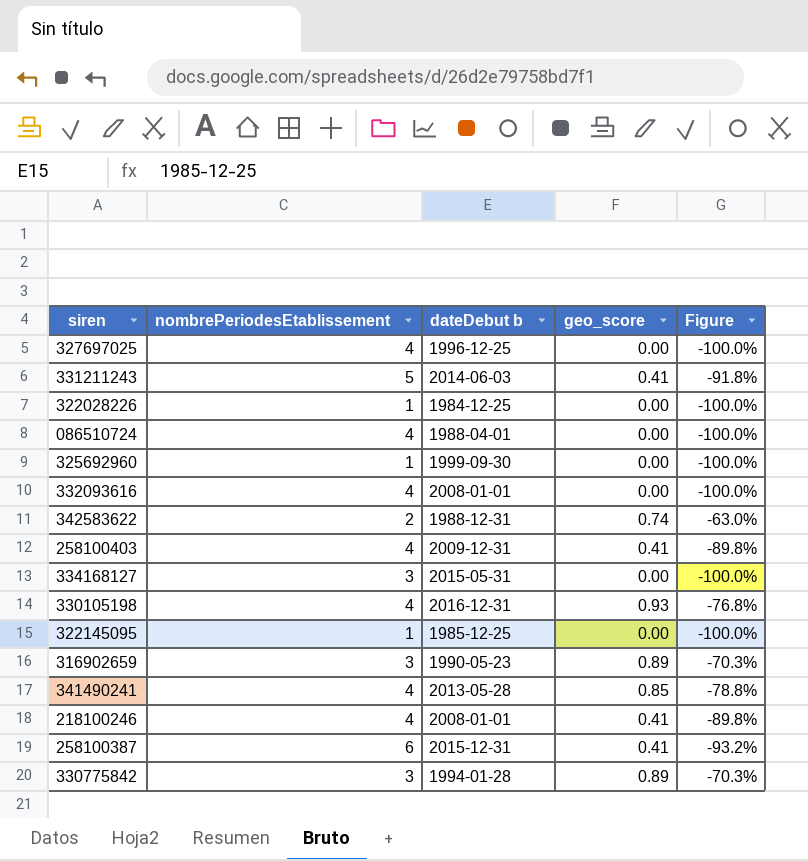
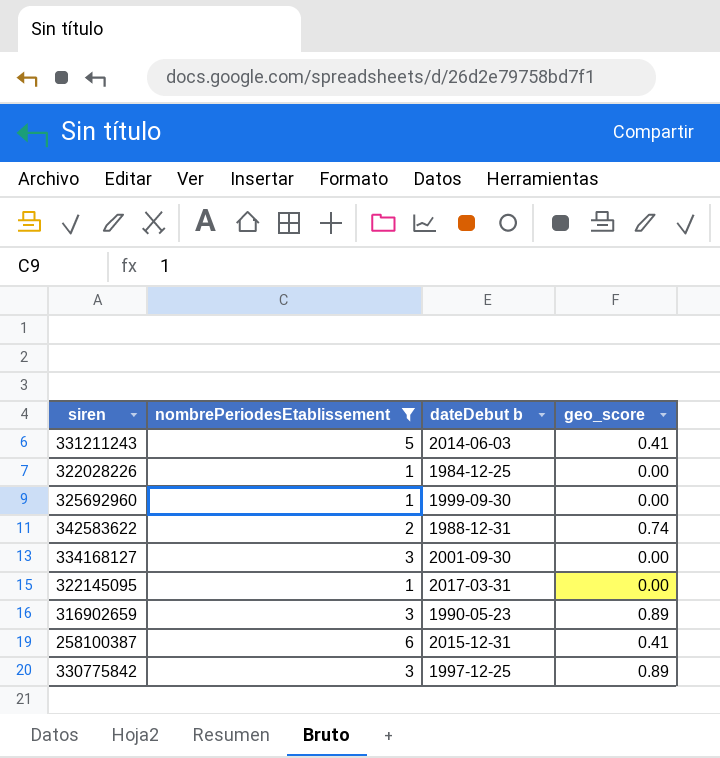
filter: none -> nombrePeriodesEtablissement != 4
column Figure | formula: ([geo_score] - [nombrePeriodesEtablissement]) / [nombrePeriodesEtablissement] -> none
334168127 | dateDebut b: 2015-05-31 -> 2001-09-30
322145095 | dateDebut b: 1985-12-25 -> 2017-03-31
330775842 | dateDebut b: 1994-01-28 -> 1997-12-25

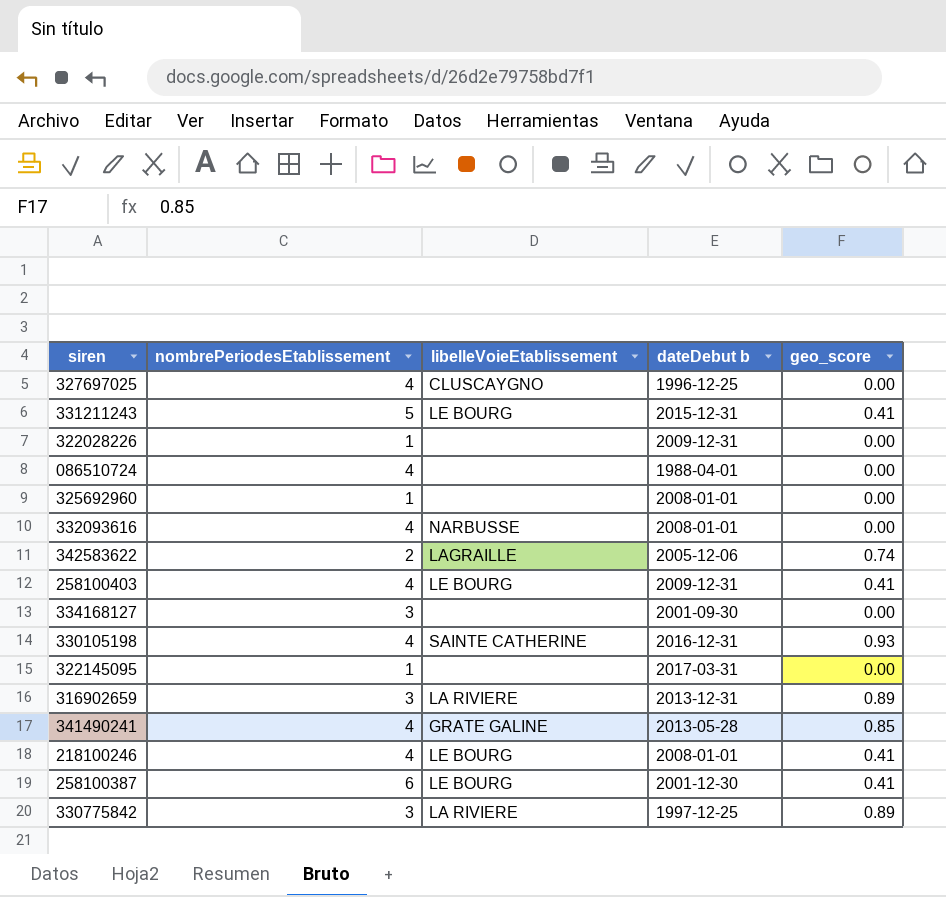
filter: nombrePeriodesEtablissement != 4 -> none
column libelleVoieEtablissement | position: none -> 3
331211243 | dateDebut b: 2014-06-03 -> 2015-12-31
322028226 | dateDebut b: 1984-12-25 -> 2009-12-31
325692960 | dateDebut b: 1999-09-30 -> 2008-01-01
342583622 | dateDebut b: 1988-12-31 -> 2005-12-06
316902659 | dateDebut b: 1990-05-23 -> 2013-12-31
258100387 | dateDebut b: 2015-12-31 -> 2001-12-30

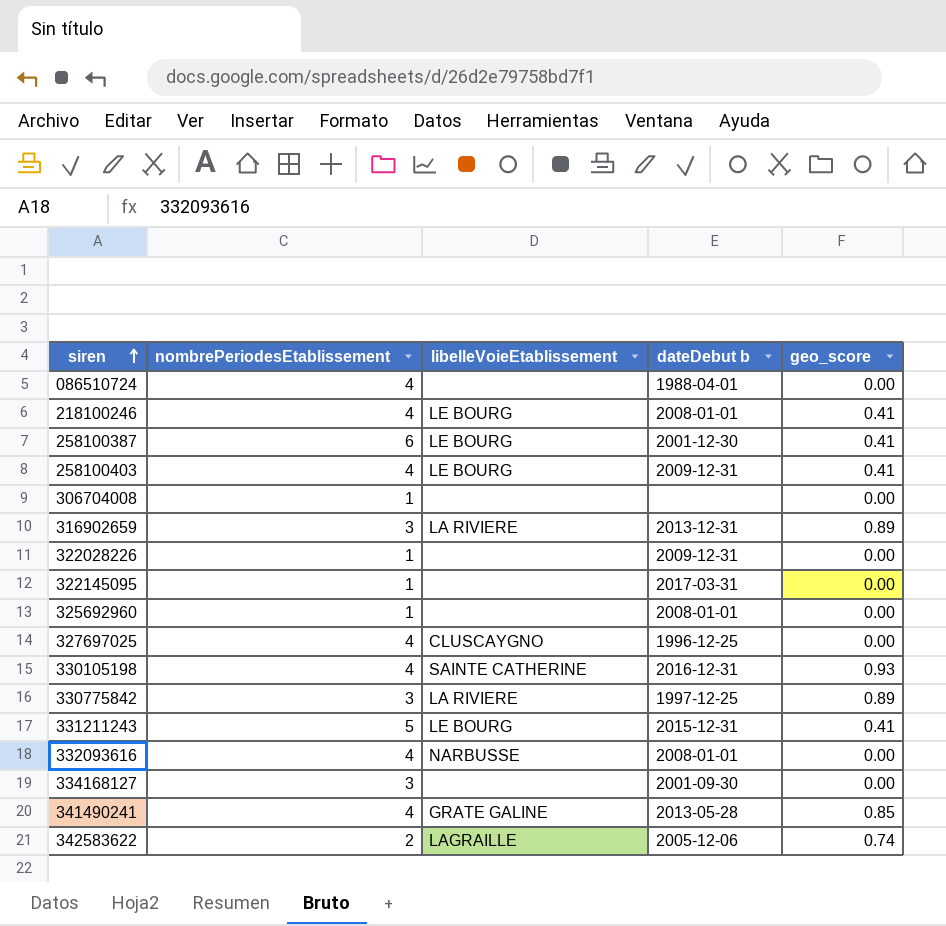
row order: none -> siren ascending
row 306704008: none -> 1 | none | none | 0.00

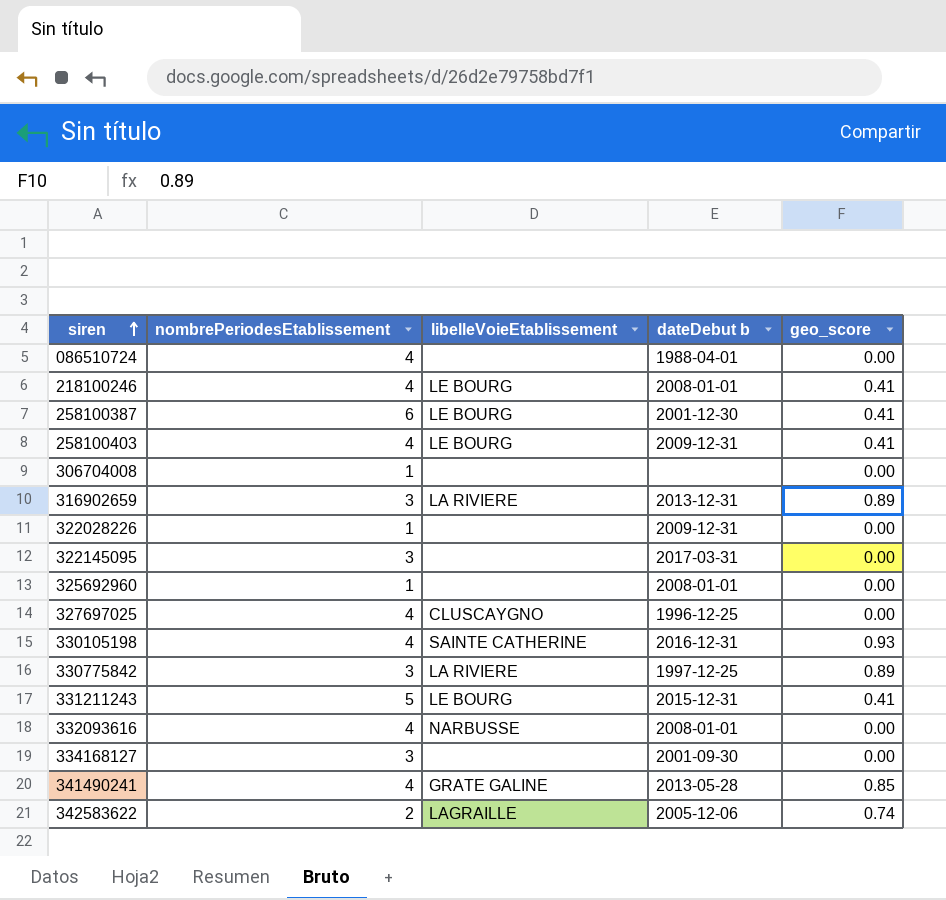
322145095 | nombrePeriodesEtablissement: 1 -> 3

